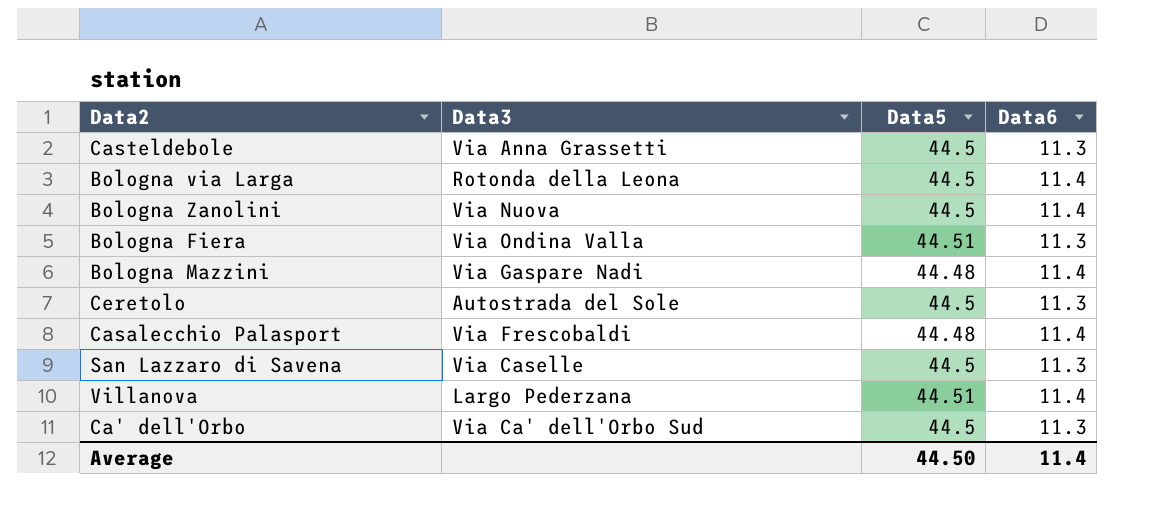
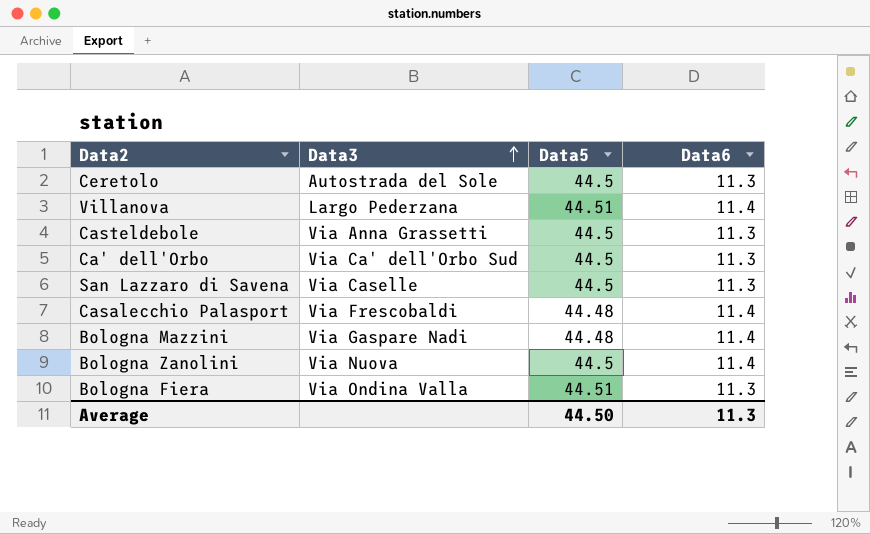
row order: none -> Data3 ascending
row Bologna via Larga: Rotonda della Leona | 44.5 | 11.4 -> none
Average | Data6: 11.4 -> 11.3

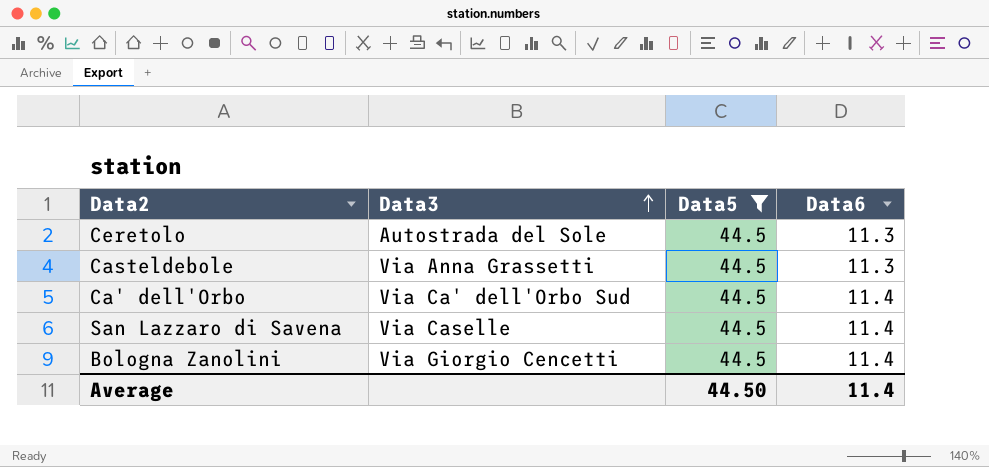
filter: none -> Data5 = 44.5
Ca' dell'Orbo | Data6: 11.3 -> 11.4
San Lazzaro di Savena | Data6: 11.3 -> 11.4
Bologna Zanolini | Data3: Via Nuova -> Via Giorgio Cencetti
Average | Data6: 11.3 -> 11.4

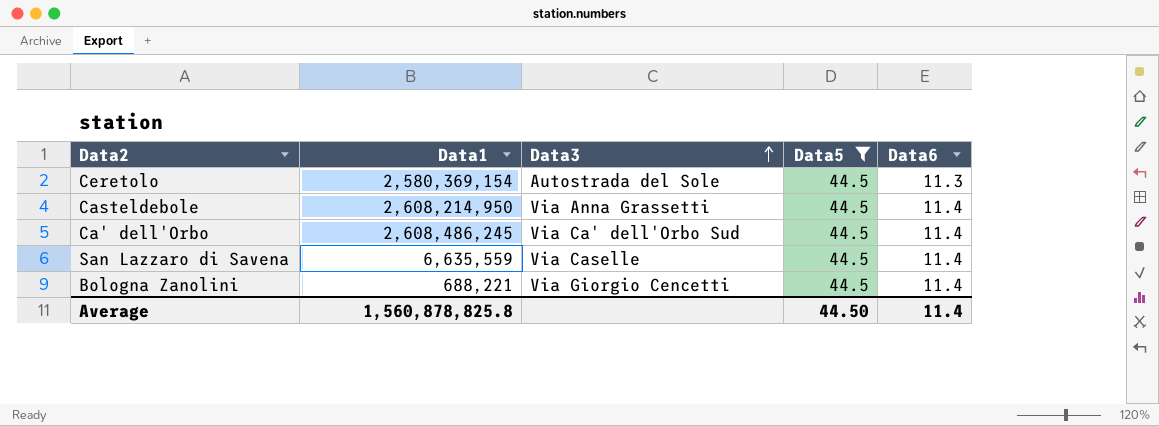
column Data1 | position: none -> 2
Casteldebole | Data6: 11.3 -> 11.4

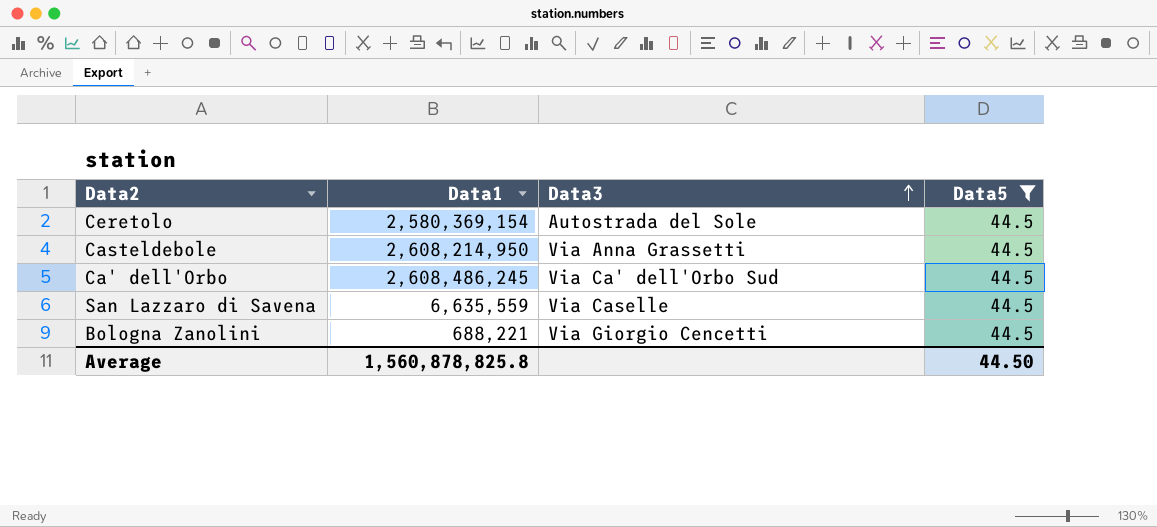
column Data6 | position: 5 -> none

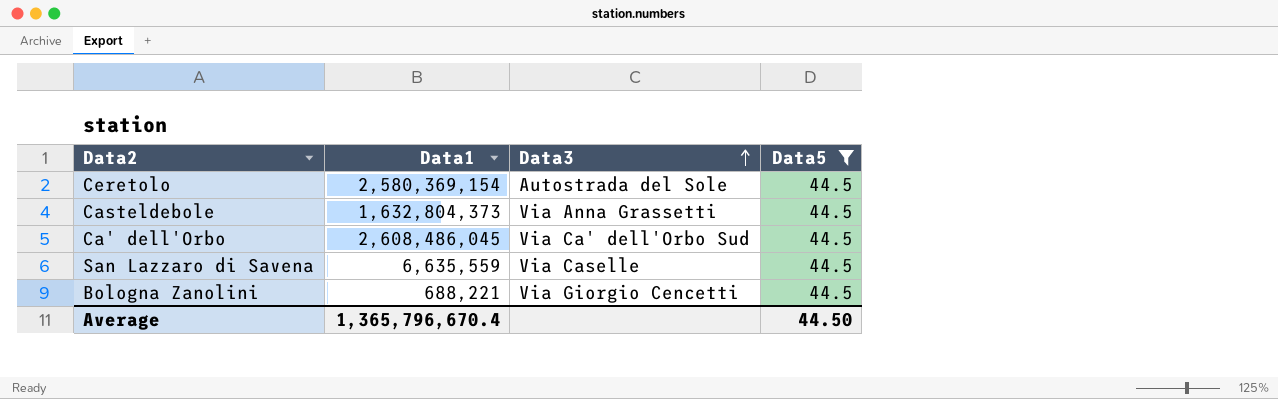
Casteldebole | Data1: 2,608,214,950 -> 1,632,804,373
Ca' dell'Orbo | Data1: 2,608,486,245 -> 2,608,486,045
Average | Data1: 1,560,878,825.8 -> 1,365,796,670.4

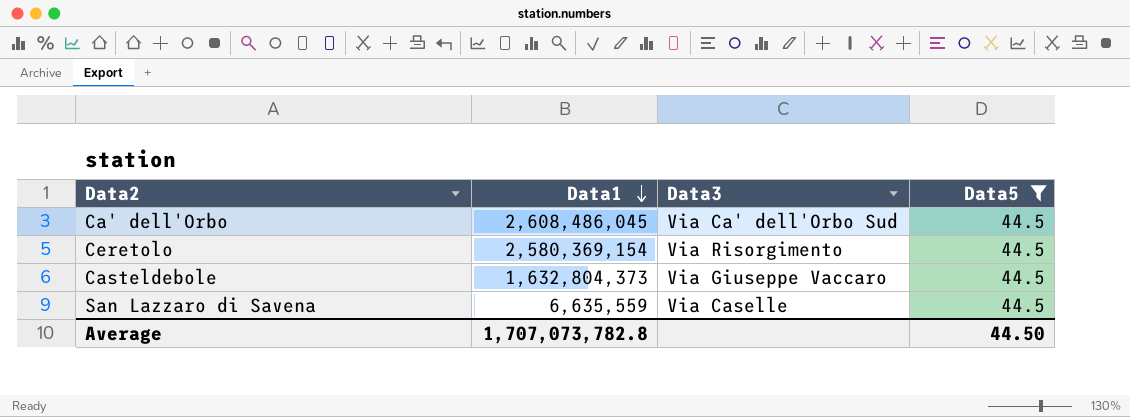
row order: Data3 ascending -> Data1 descending
row Bologna Zanolini: 688,221 | Via Giorgio Cencetti | 44.5 -> none
Ceretolo | Data3: Autostrada del Sole -> Via Risorgimento
Casteldebole | Data3: Via Anna Grassetti -> Via Giuseppe Vaccaro
Average | Data1: 1,365,796,670.4 -> 1,707,073,782.8

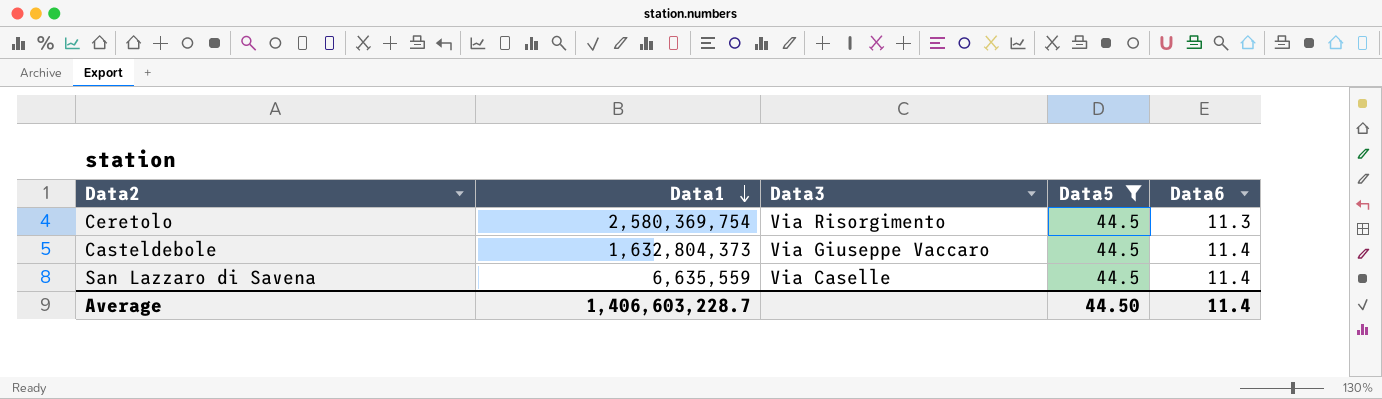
column Data6 | position: none -> 5
row Ca' dell'Orbo: 2,608,486,045 | Via Ca' dell'Orbo Sud | 44.5 -> none
Ceretolo | Data1: 2,580,369,154 -> 2,580,369,754
Average | Data1: 1,707,073,782.8 -> 1,406,603,228.7

